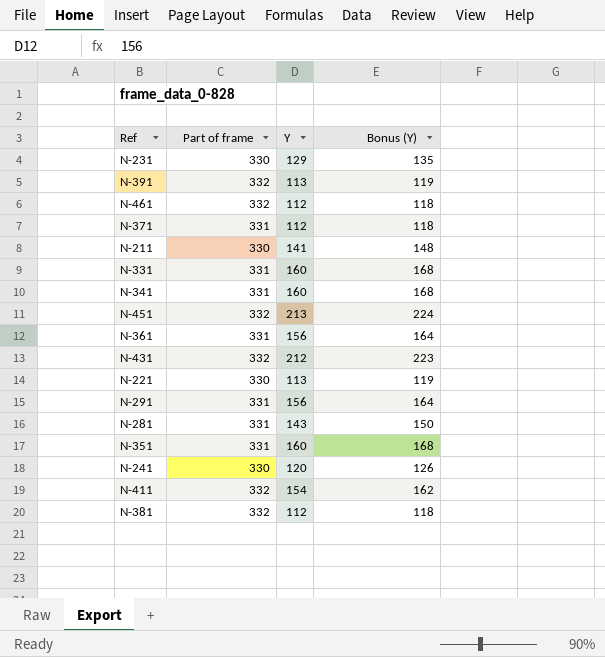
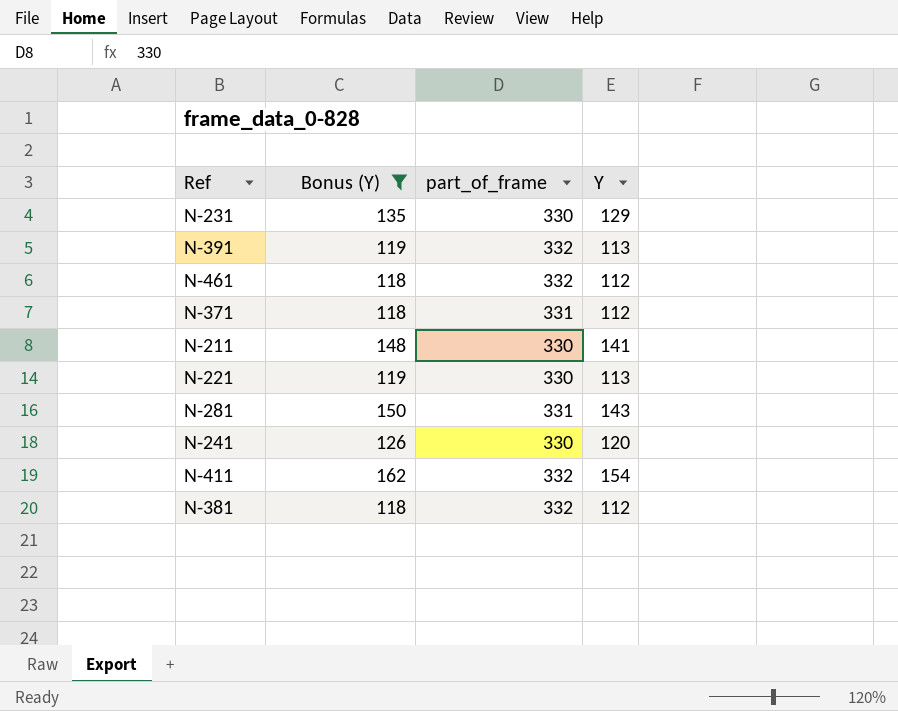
filter: none -> Bonus (Y) <= 162
column Bonus (Y) | position: 4 -> 2
column name: Part of frame -> part_of_frame

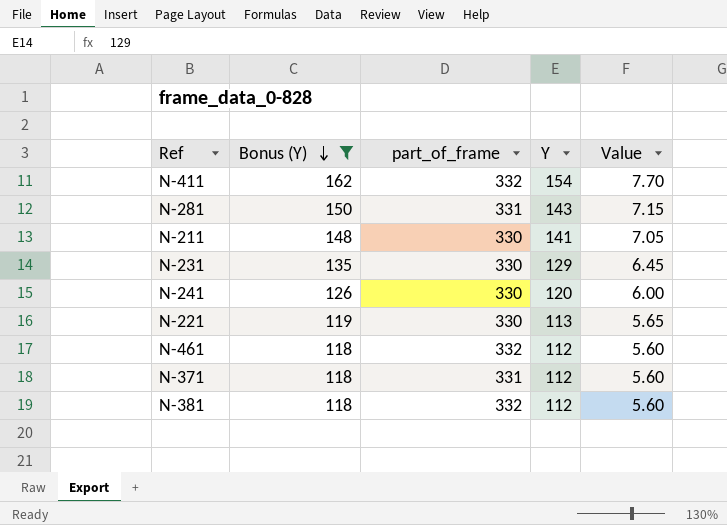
row order: none -> Bonus (Y) descending
column Value | formula: none -> [Y] * 0.05
row N-391: 119 | 332 | 113 -> none

